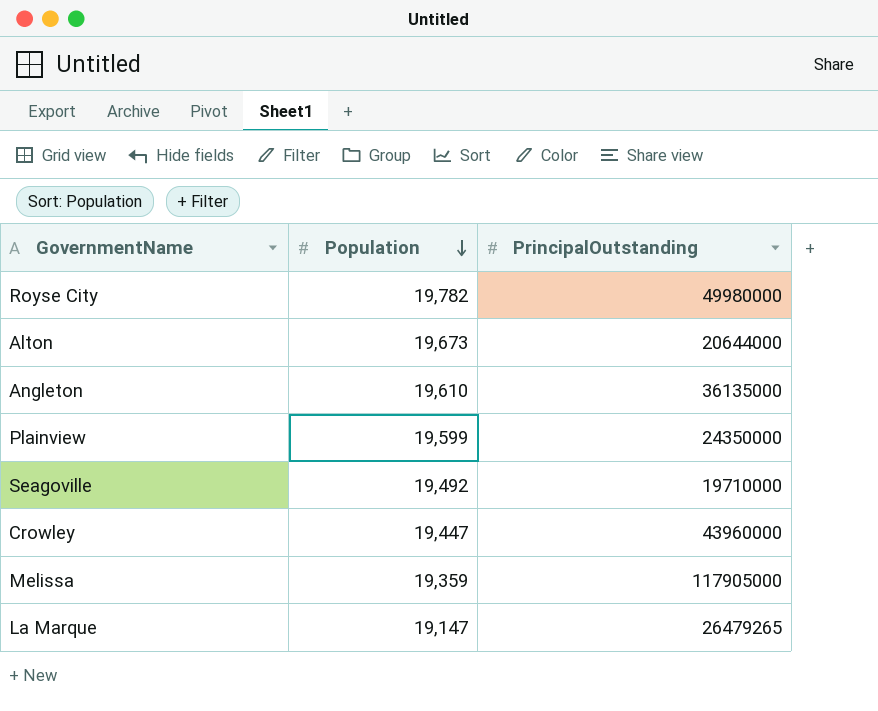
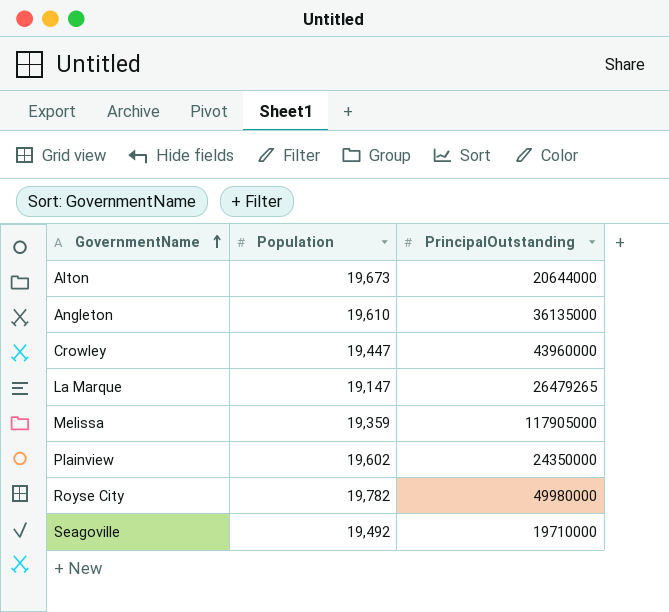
row order: Population descending -> GovernmentName ascending
Plainview | Population: 19,599 -> 19,602

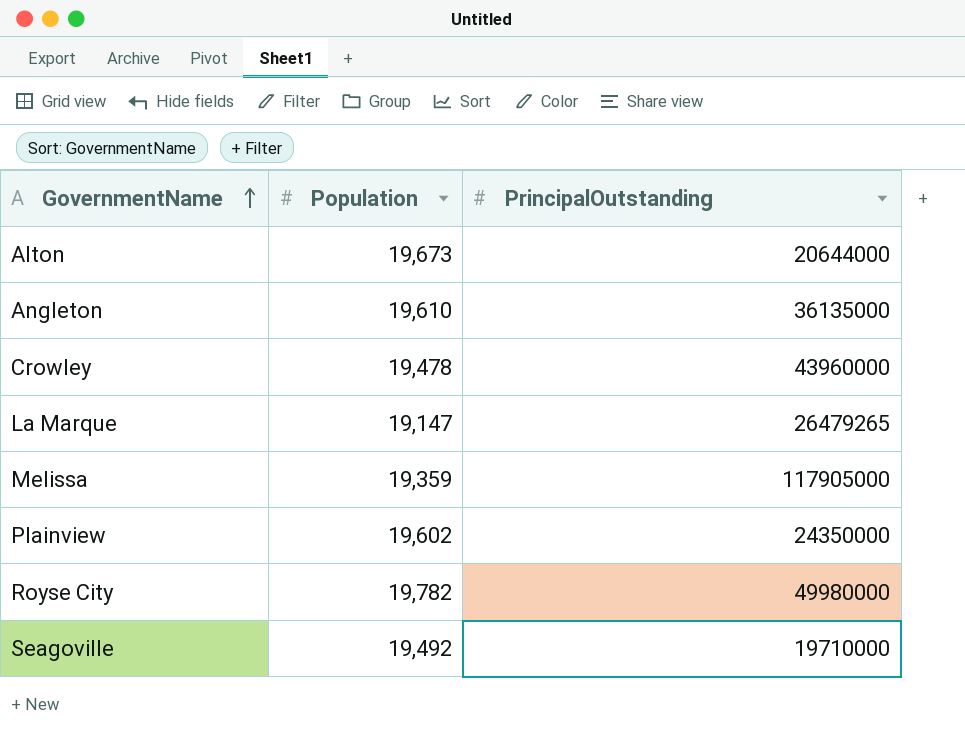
Crowley | Population: 19,447 -> 19,478

